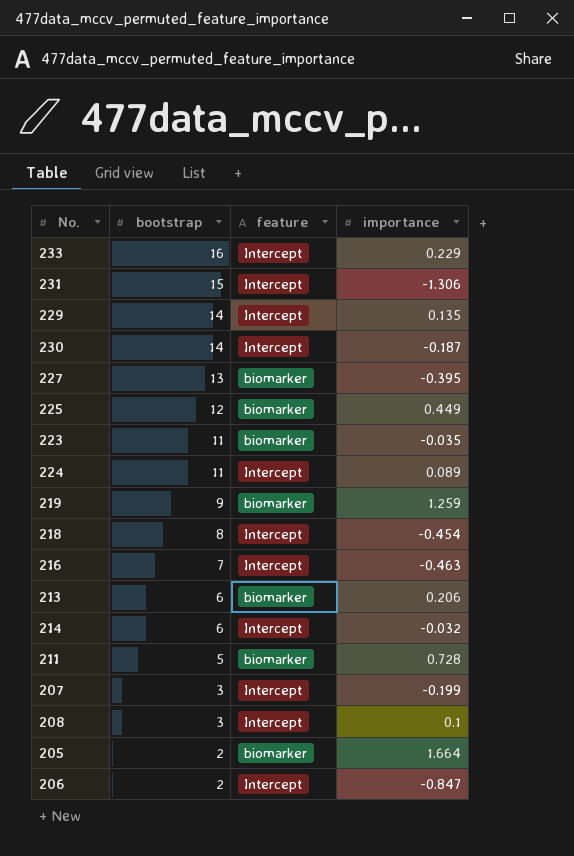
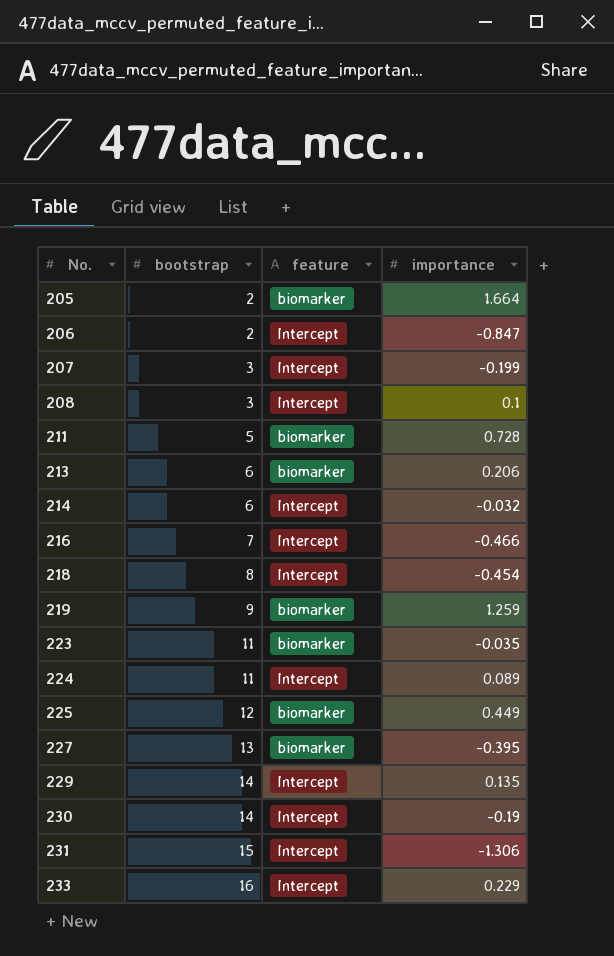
row order: bootstrap descending -> No. ascending
216 | importance: -0.463 -> -0.466
230 | importance: -0.187 -> -0.19

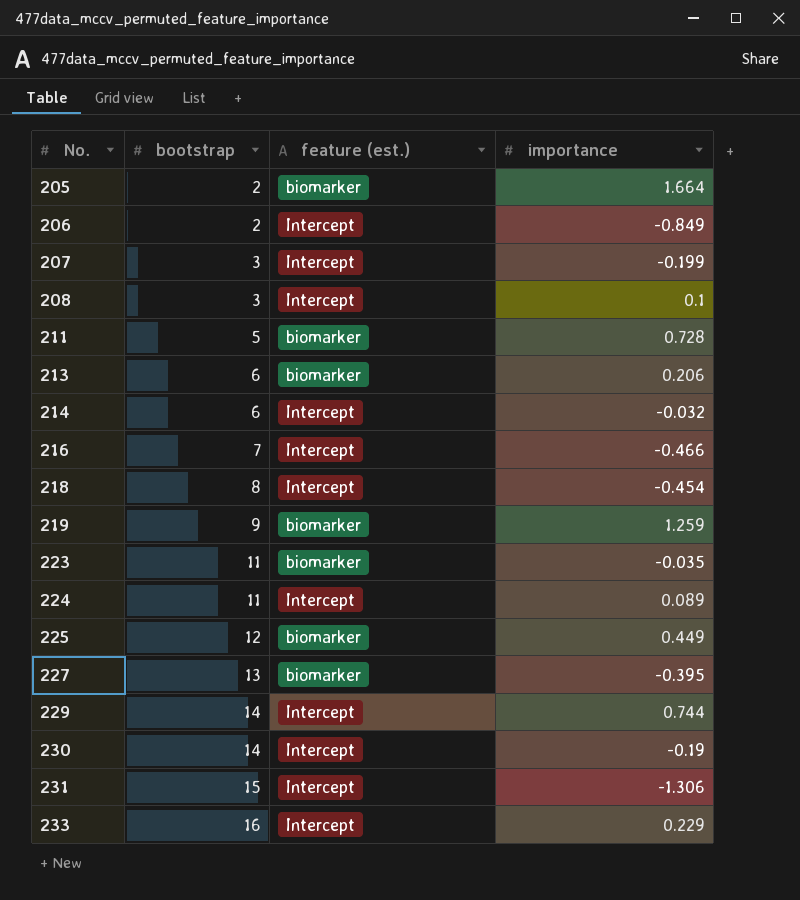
column name: feature -> feature (est.)
206 | importance: -0.847 -> -0.849
229 | importance: 0.135 -> 0.744

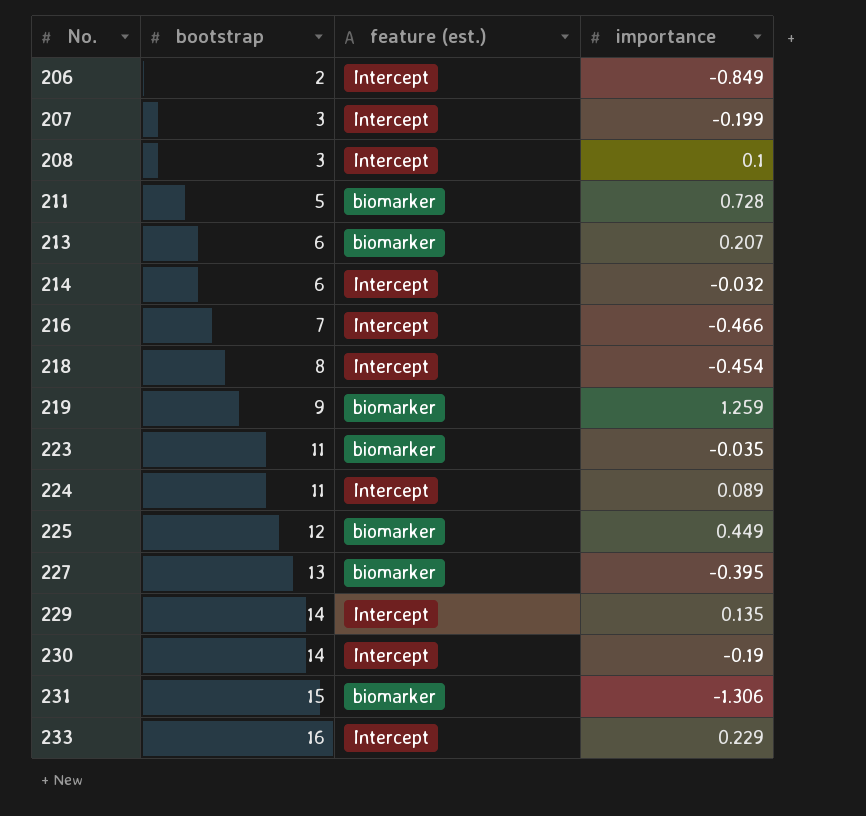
row 205: 2 | biomarker | 1.664 -> none
213 | importance: 0.206 -> 0.207
229 | importance: 0.744 -> 0.135
231 | feature (est.): Intercept -> biomarker

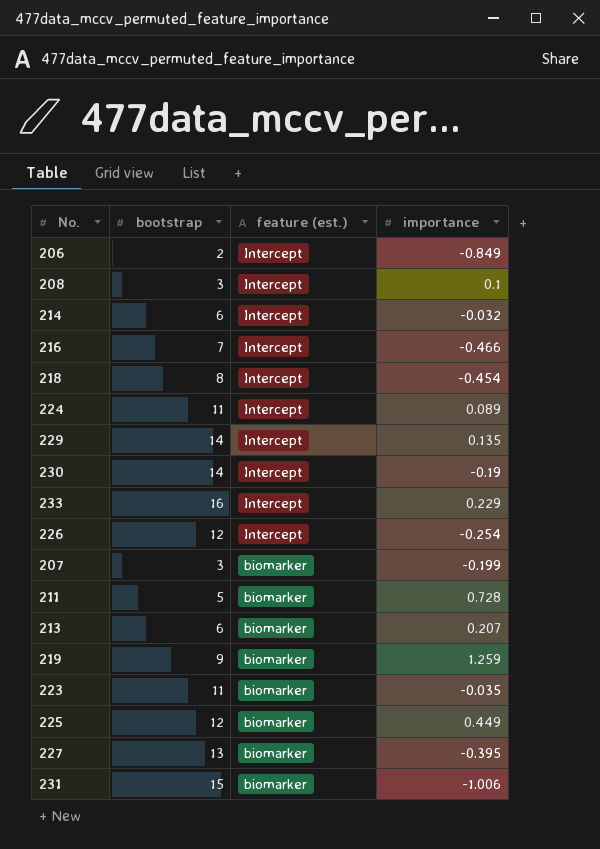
row order: No. ascending -> feature (est.) descending
row 226: none -> 12 | Intercept | -0.254
207 | feature (est.): Intercept -> biomarker
231 | importance: -1.306 -> -1.006

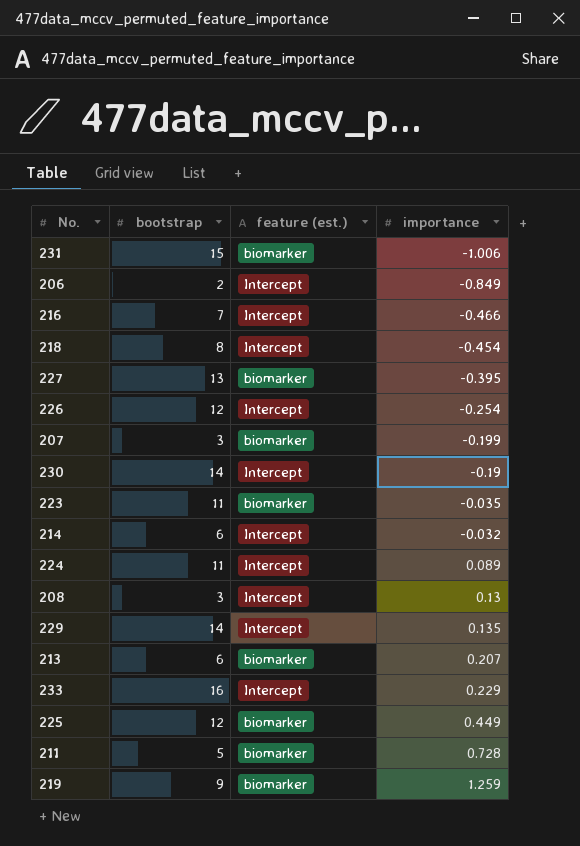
row order: feature (est.) descending -> importance ascending
208 | importance: 0.1 -> 0.13

